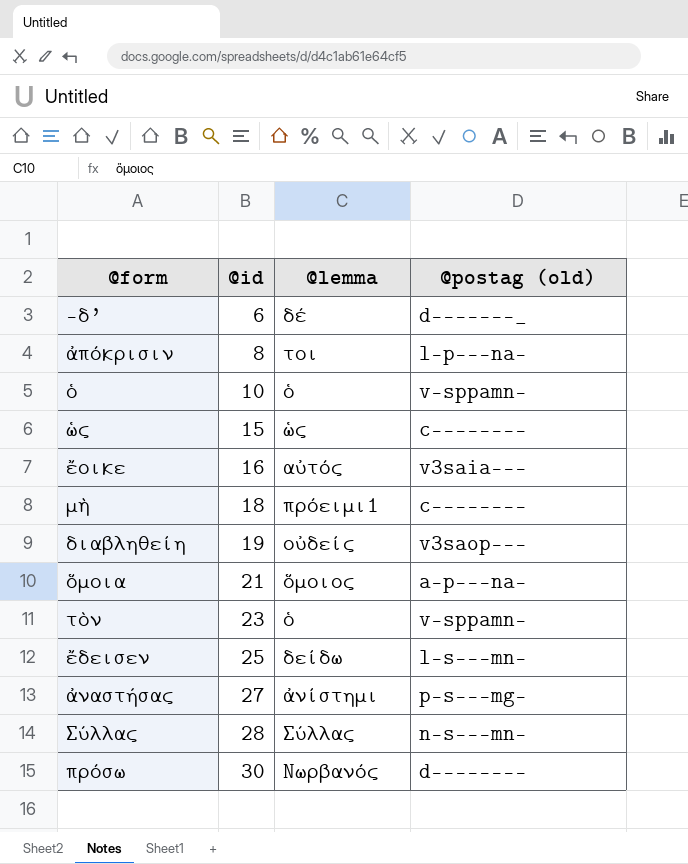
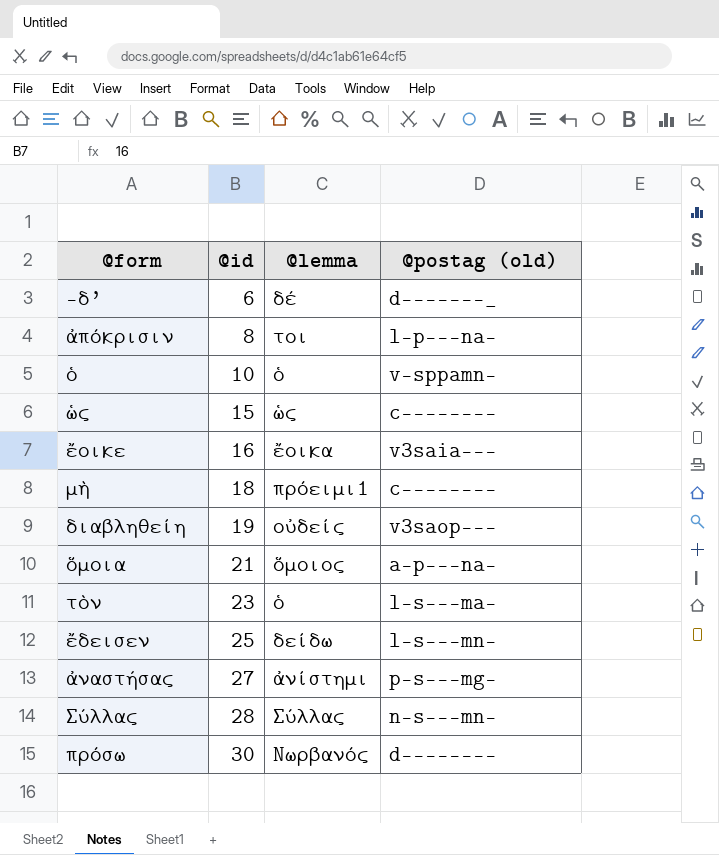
ἔοικε | @lemma: αὐτός -> ἔοικα
τὸν | @postag (old): v-sppamn- -> l-s---ma-

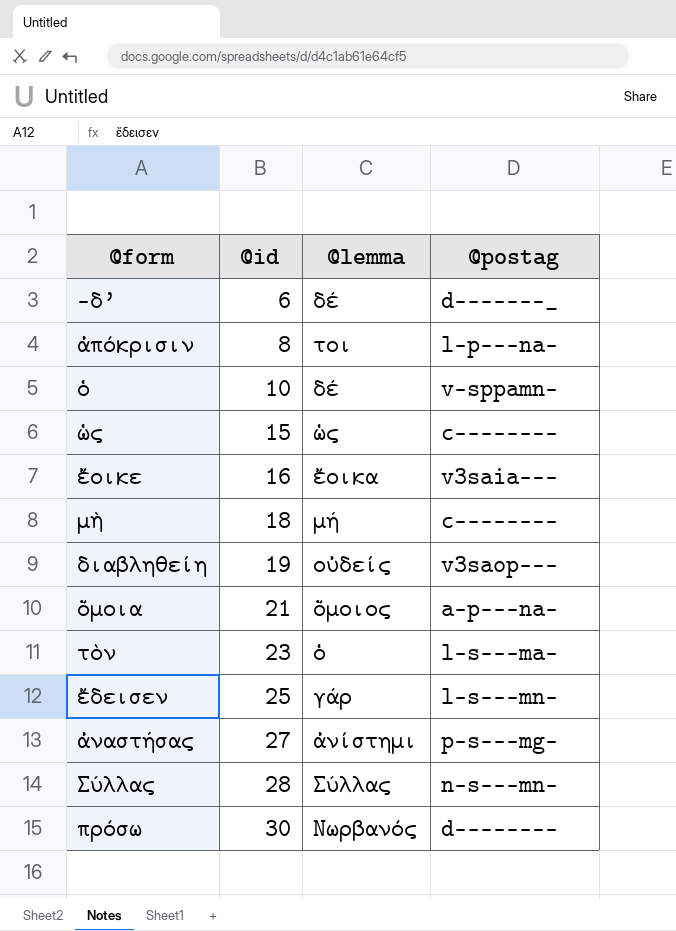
column name: @postag (old) -> @postag
ὁ | @lemma: ὁ -> δέ
μὴ | @lemma: πρόειμι1 -> μή
ἔδεισεν | @lemma: δείδω -> γάρ

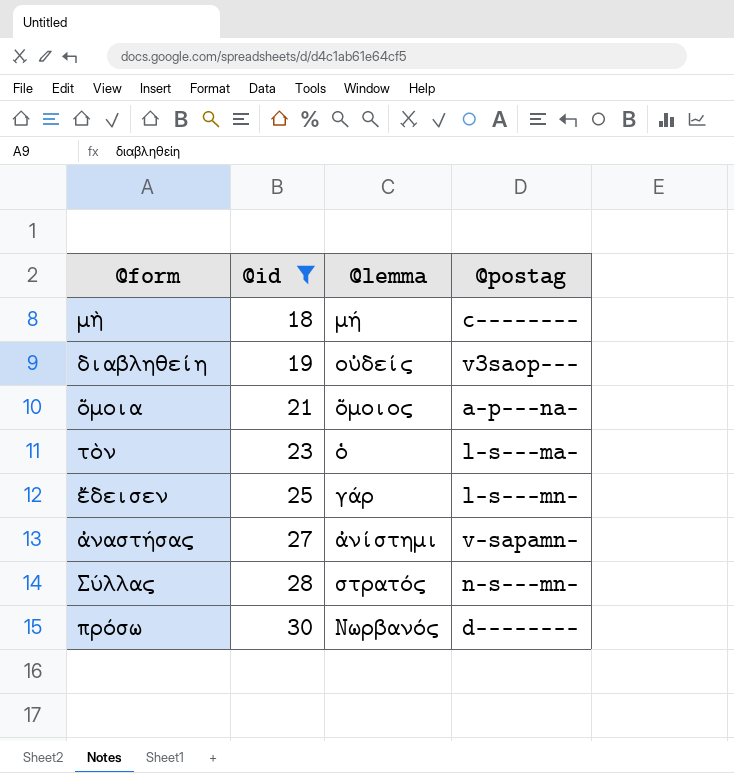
filter: none -> @id >= 18
ἀναστήσας | @postag: p-s---mg- -> v-sapamn-
Σύλλας | @lemma: Σύλλας -> στρατός

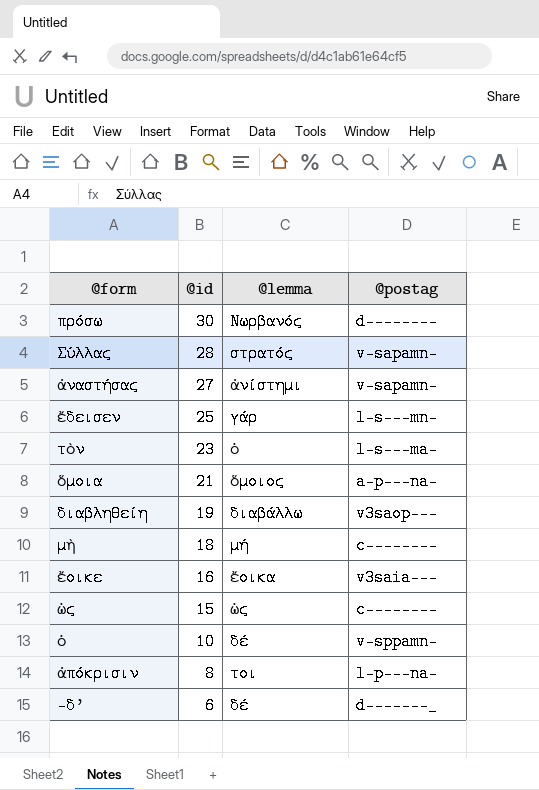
filter: @id >= 18 -> none
row order: @id ascending -> @id descending
Σύλλας | @postag: n-s---mn- -> v-sapamn-
διαβληθείη | @lemma: οὐδείς -> διαβάλλω

